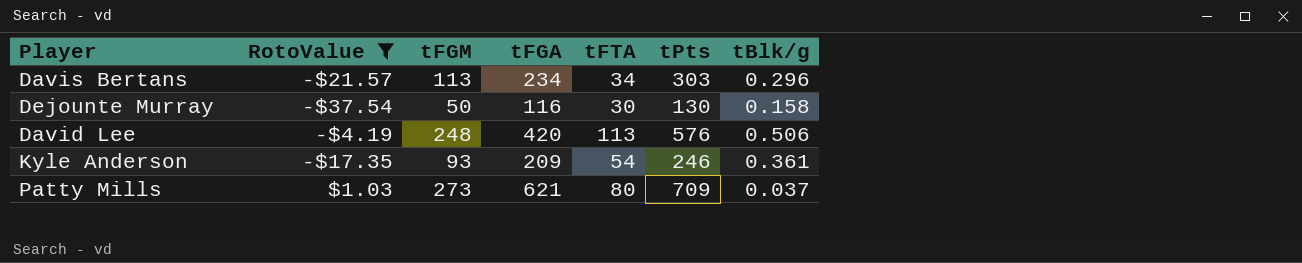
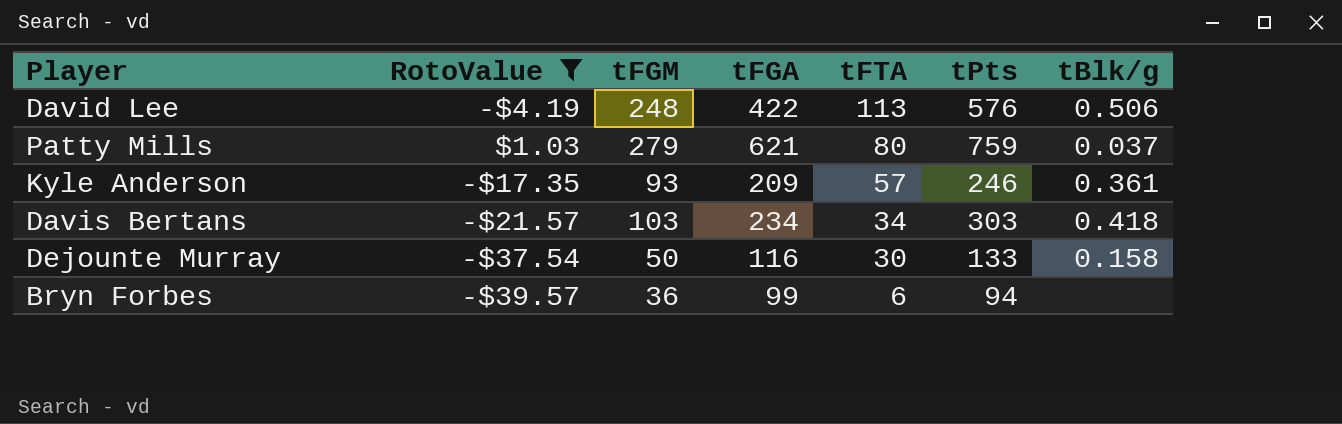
row order: none -> tFTA descending
David Lee | tFGA: 420 -> 422
Patty Mills | tFGM: 273 -> 279
Patty Mills | tPts: 709 -> 759
Kyle Anderson | tFTA: 54 -> 57
Davis Bertans | tFGM: 113 -> 103
Davis Bertans | tBlk/g: 0.296 -> 0.418
Dejounte Murray | tPts: 130 -> 133
row Bryn Forbes: none -> -$39.57 | 36 | 99 | 6 | 94 | none

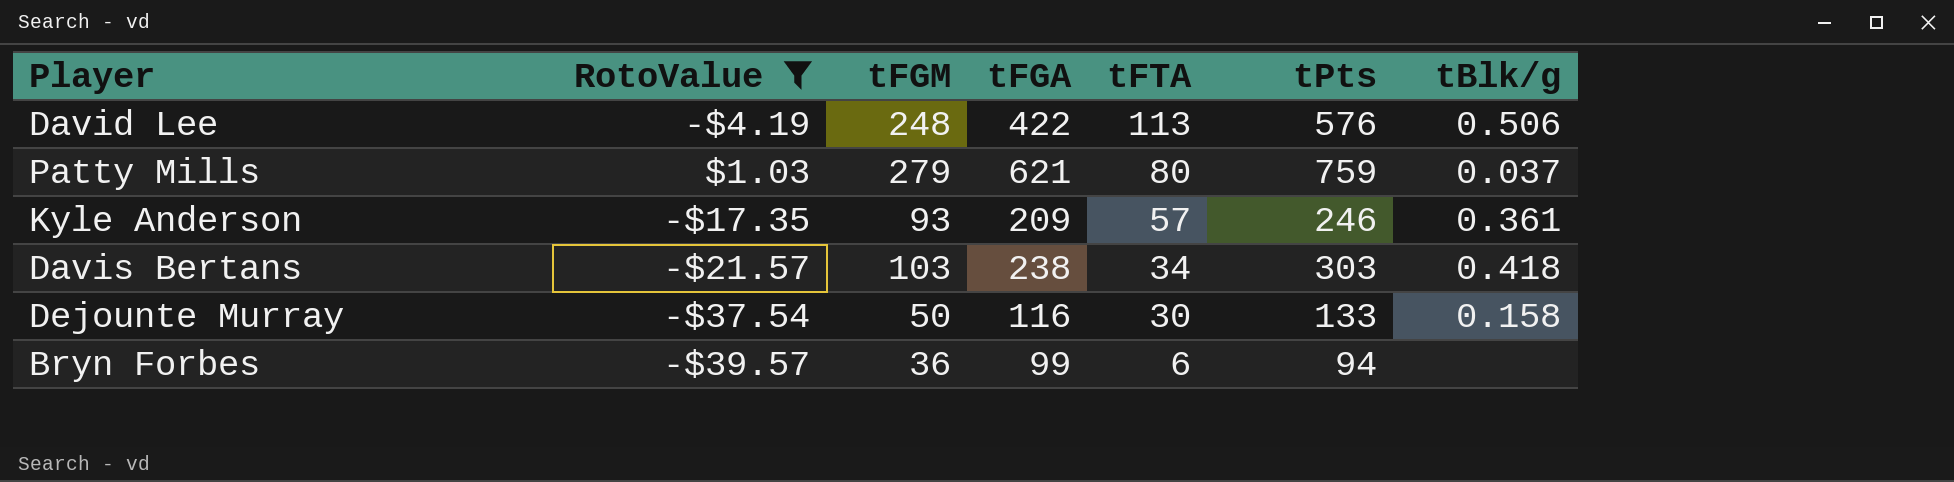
Davis Bertans | tFGA: 234 -> 238

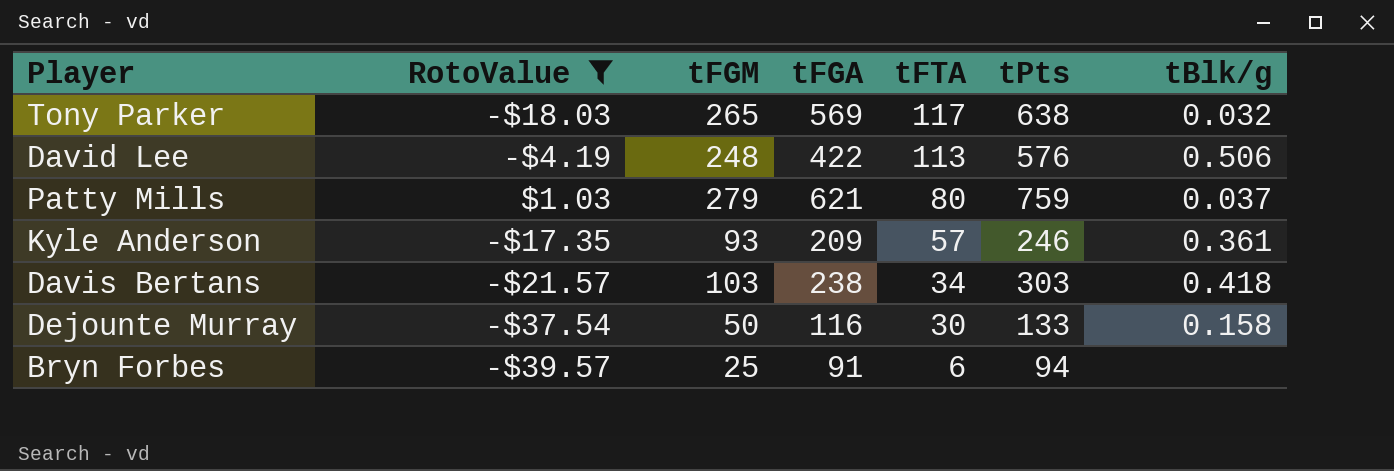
row Tony Parker: none -> -$18.03 | 265 | 569 | 117 | 638 | 0.032
Bryn Forbes | tFGM: 36 -> 25
Bryn Forbes | tFGA: 99 -> 91

